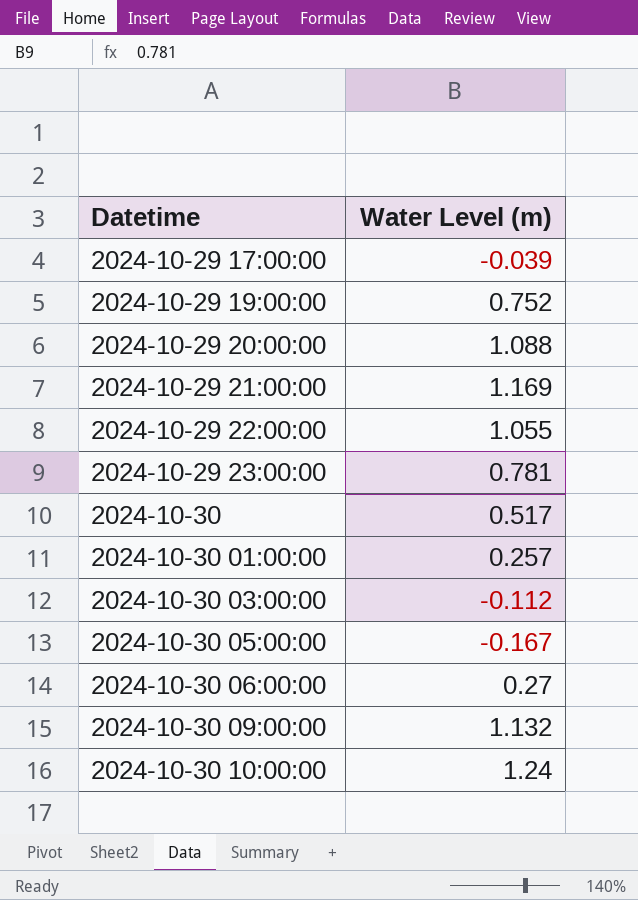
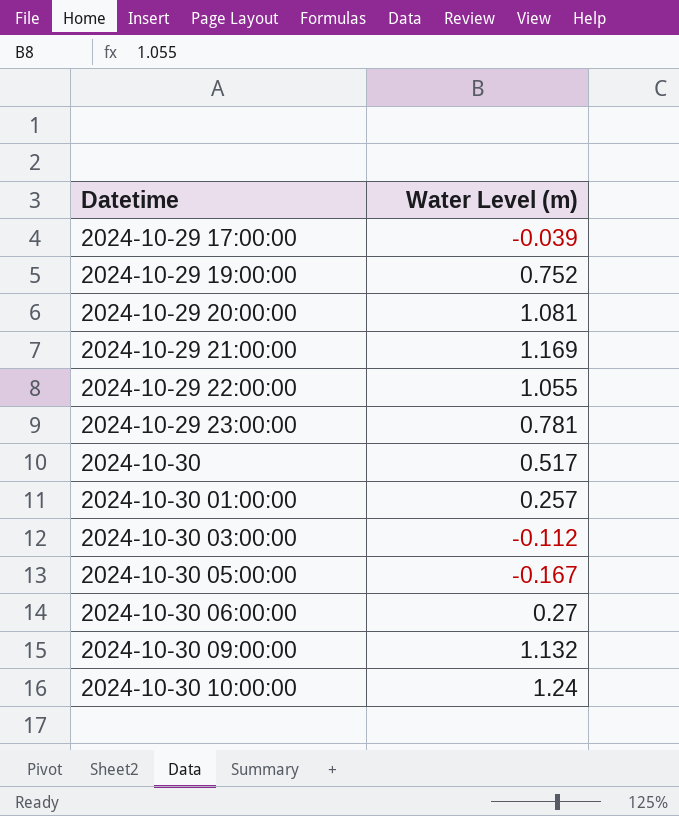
2024-10-29 20:00:00 | Water Level (m): 1.088 -> 1.081

